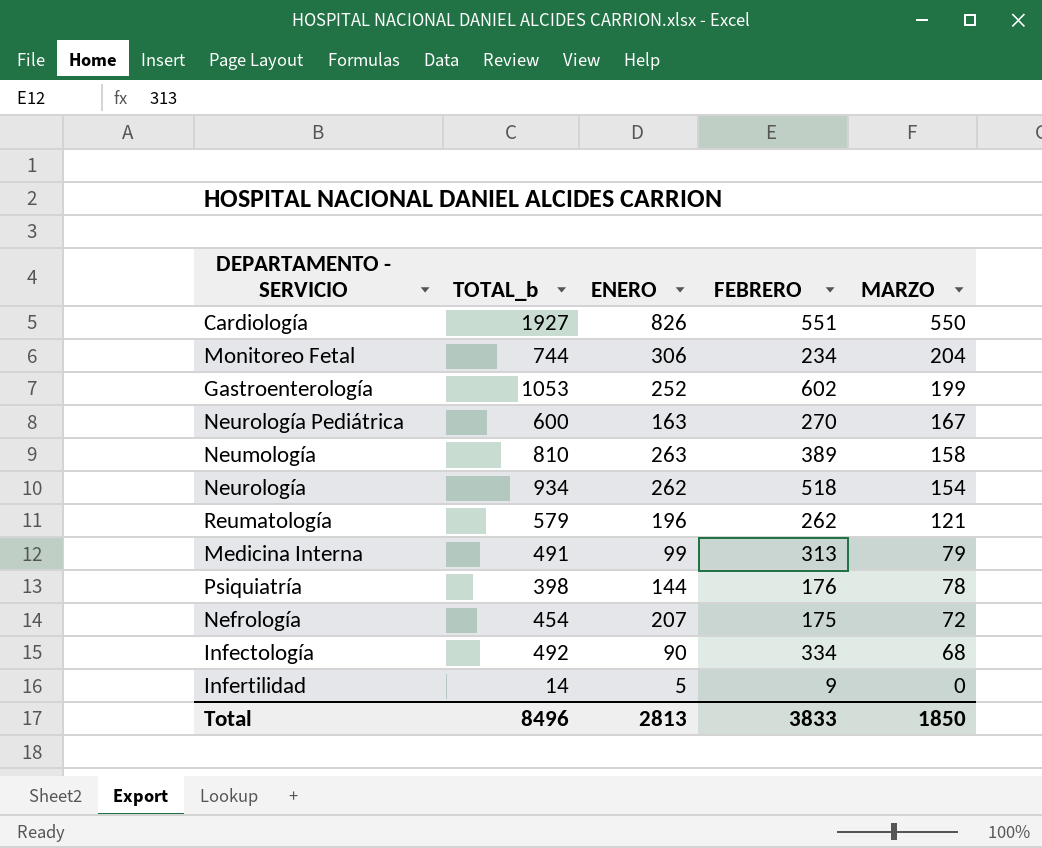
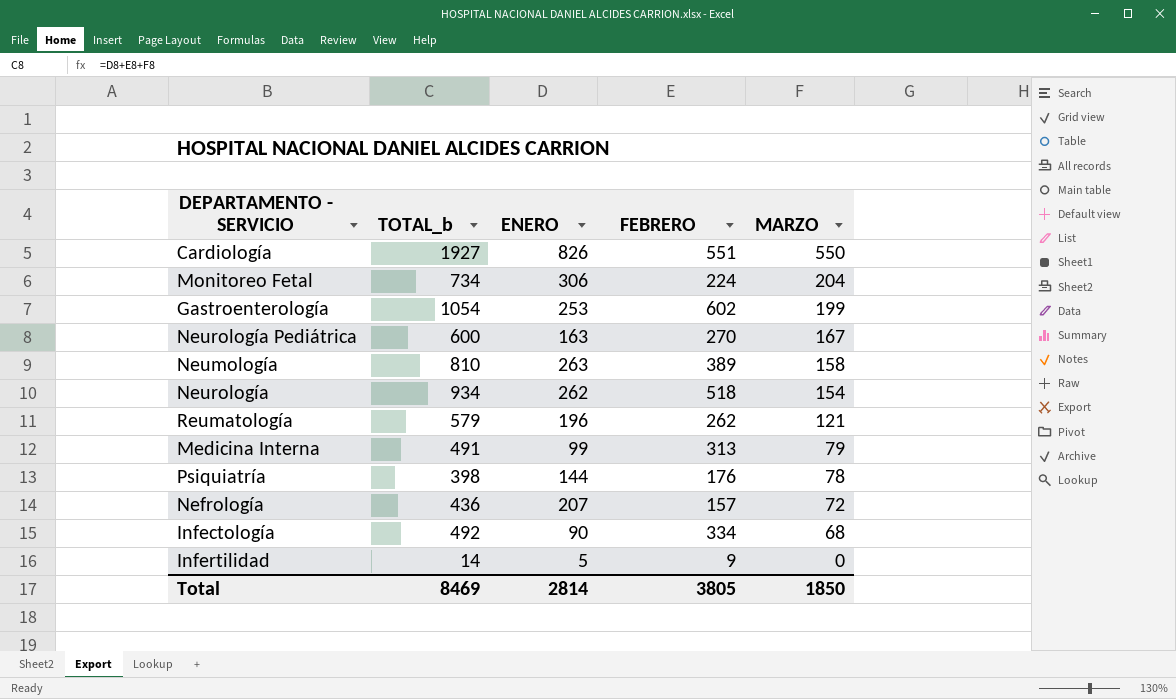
Monitoreo Fetal | TOTAL_b: 744 -> 734
Monitoreo Fetal | FEBRERO: 234 -> 224
Gastroenterología | TOTAL_b: 1053 -> 1054
Gastroenterología | ENERO: 252 -> 253
Nefrología | TOTAL_b: 454 -> 436
Nefrología | FEBRERO: 175 -> 157
Total | TOTAL_b: 8496 -> 8469
Total | ENERO: 2813 -> 2814
Total | FEBRERO: 3833 -> 3805

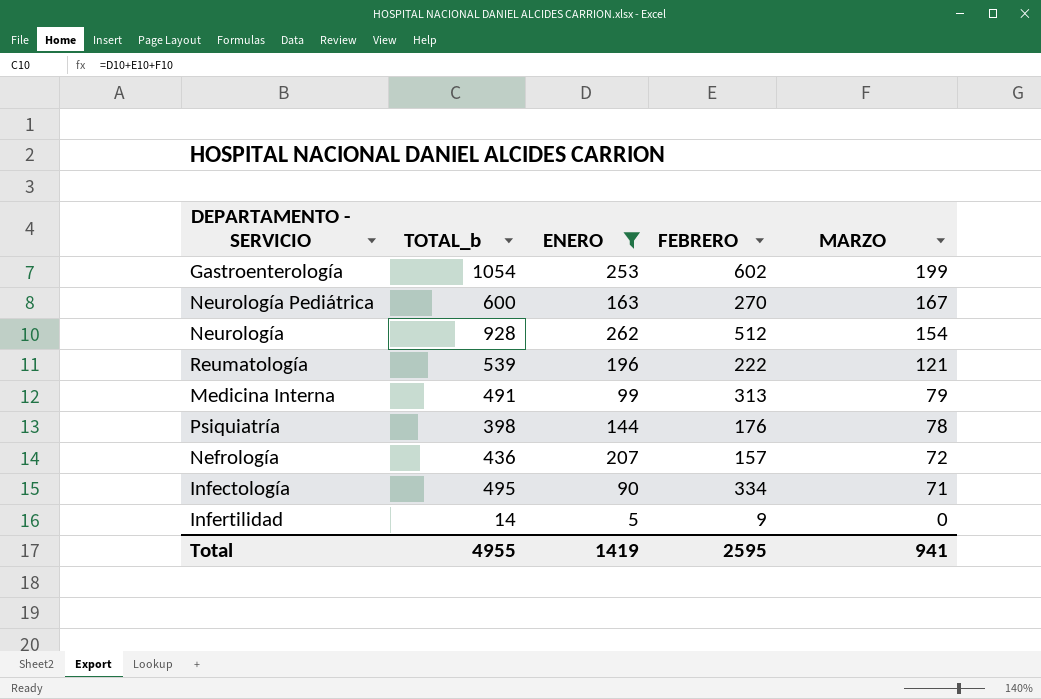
filter: none -> ENERO <= 262
Neurología | TOTAL_b: 934 -> 928
Neurología | FEBRERO: 518 -> 512
Reumatología | TOTAL_b: 579 -> 539
Reumatología | FEBRERO: 262 -> 222
Infectología | TOTAL_b: 492 -> 495
Infectología | MARZO: 68 -> 71
Total | TOTAL_b: 8469 -> 4955
Total | ENERO: 2814 -> 1419
Total | FEBRERO: 3805 -> 2595
Total | MARZO: 1850 -> 941

